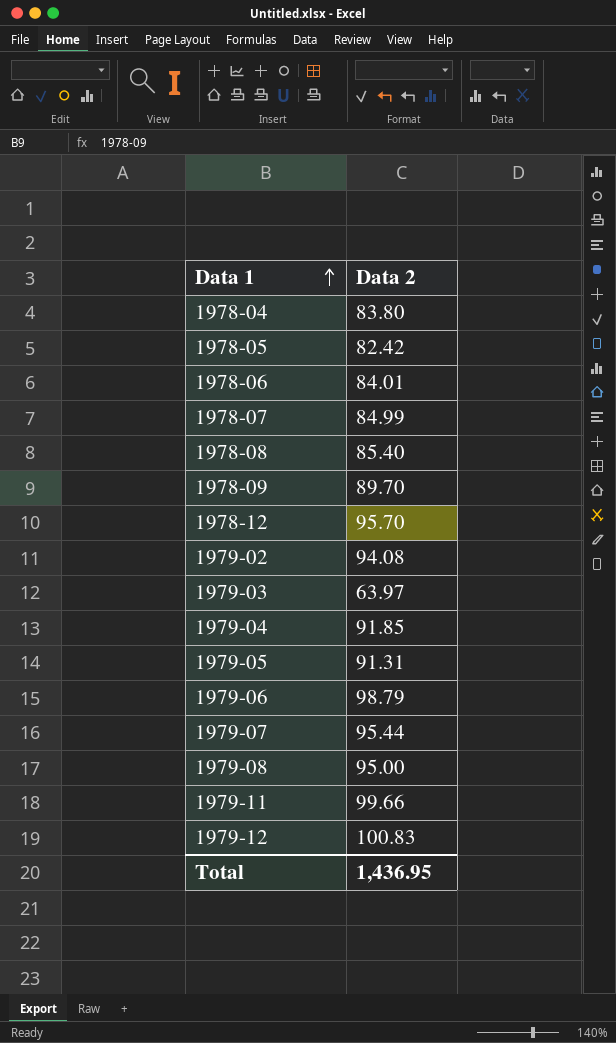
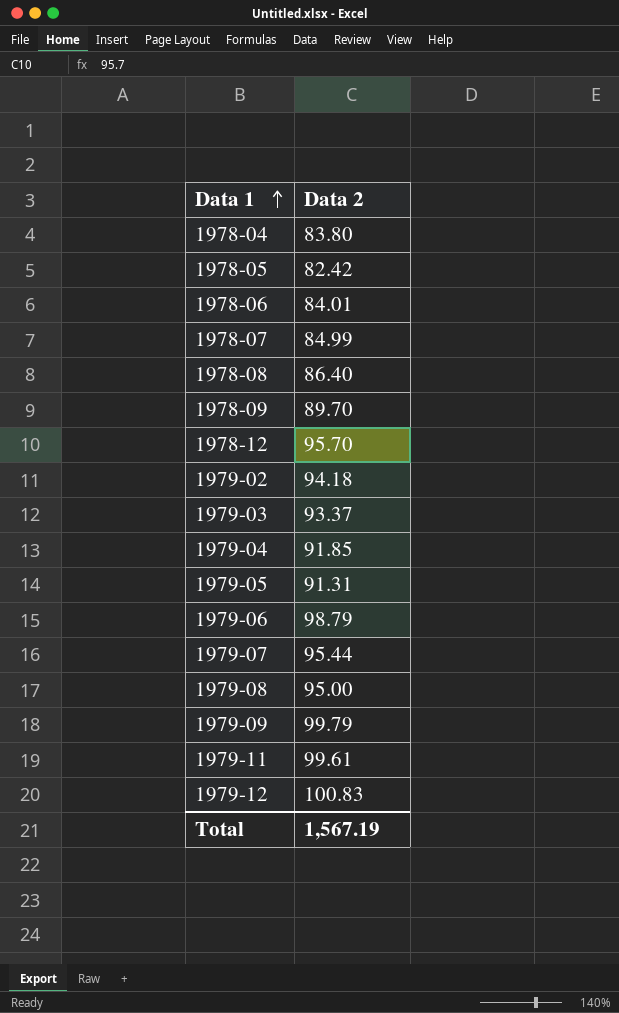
1978-08 | Data 2: 85.40 -> 86.40
1979-02 | Data 2: 94.08 -> 94.18
1979-03 | Data 2: 63.97 -> 93.37
row 1979-09: none -> 99.79
1979-11 | Data 2: 99.66 -> 99.61
Total | Data 2: 1,436.95 -> 1,567.19

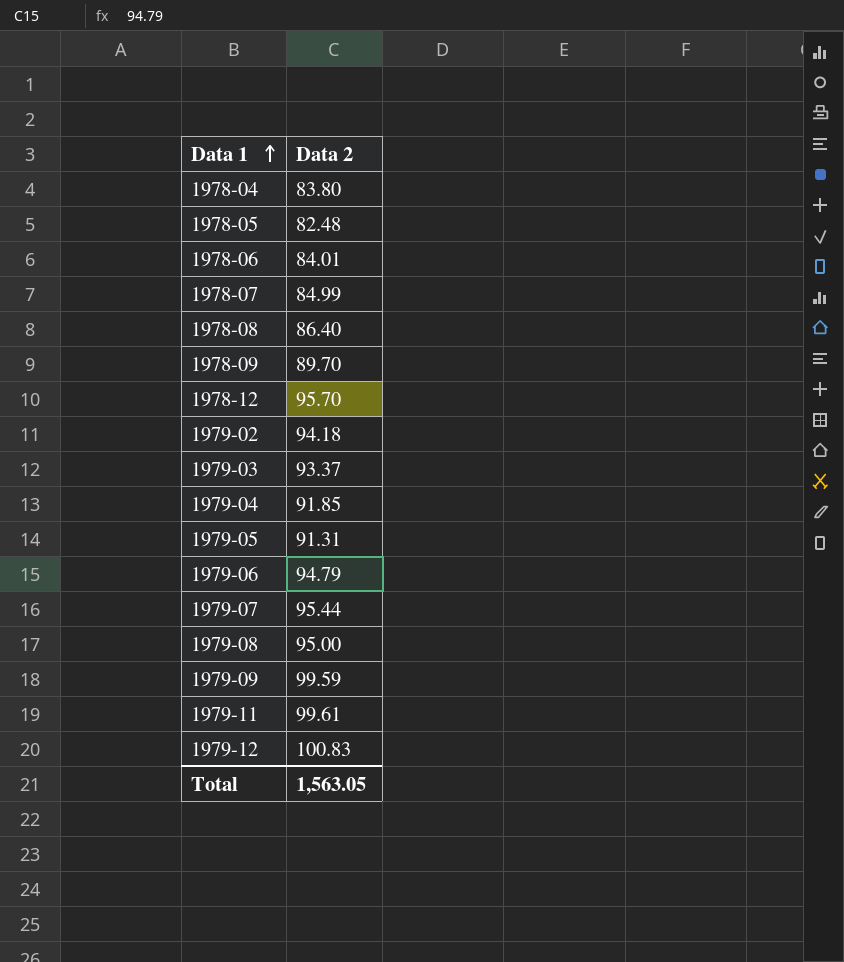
1978-05 | Data 2: 82.42 -> 82.48
1979-06 | Data 2: 98.79 -> 94.79
1979-09 | Data 2: 99.79 -> 99.59
Total | Data 2: 1,567.19 -> 1,563.05

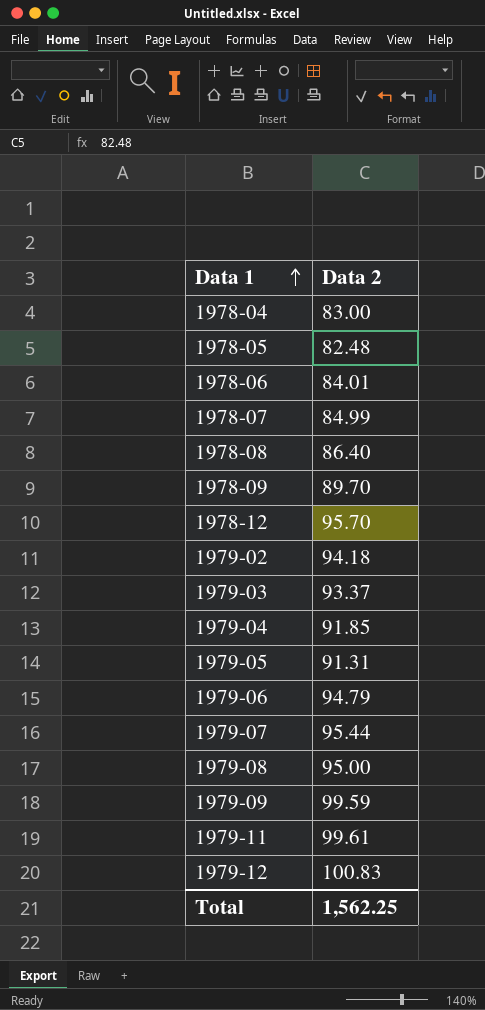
1978-04 | Data 2: 83.80 -> 83.00
Total | Data 2: 1,563.05 -> 1,562.25

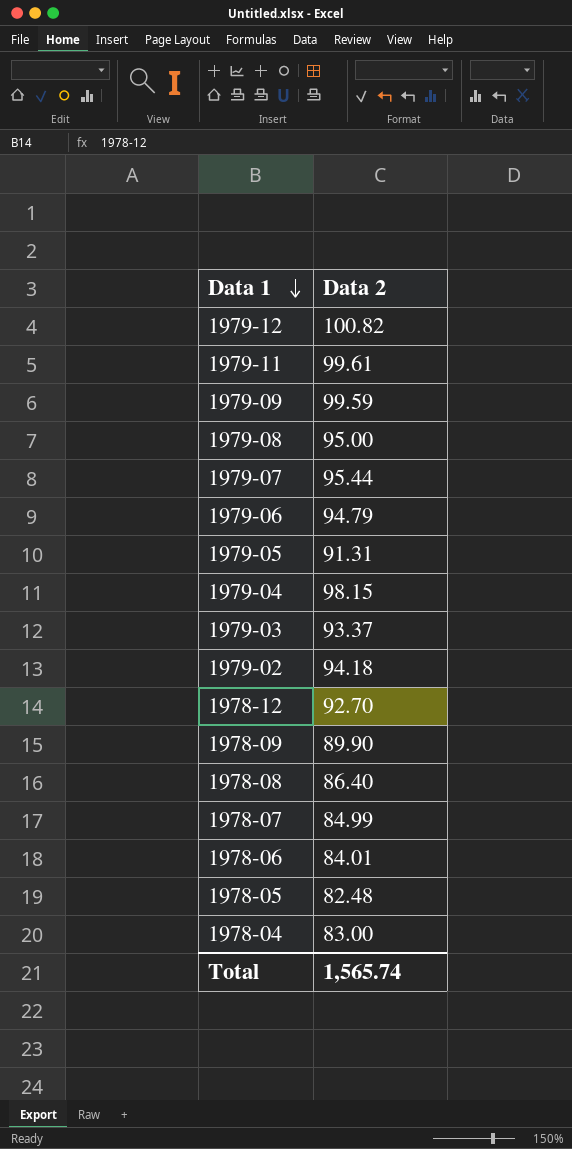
row order: Data 1 ascending -> Data 1 descending
1979-12 | Data 2: 100.83 -> 100.82
1979-04 | Data 2: 91.85 -> 98.15
1978-12 | Data 2: 95.70 -> 92.70
1978-09 | Data 2: 89.70 -> 89.90
Total | Data 2: 1,562.25 -> 1,565.74

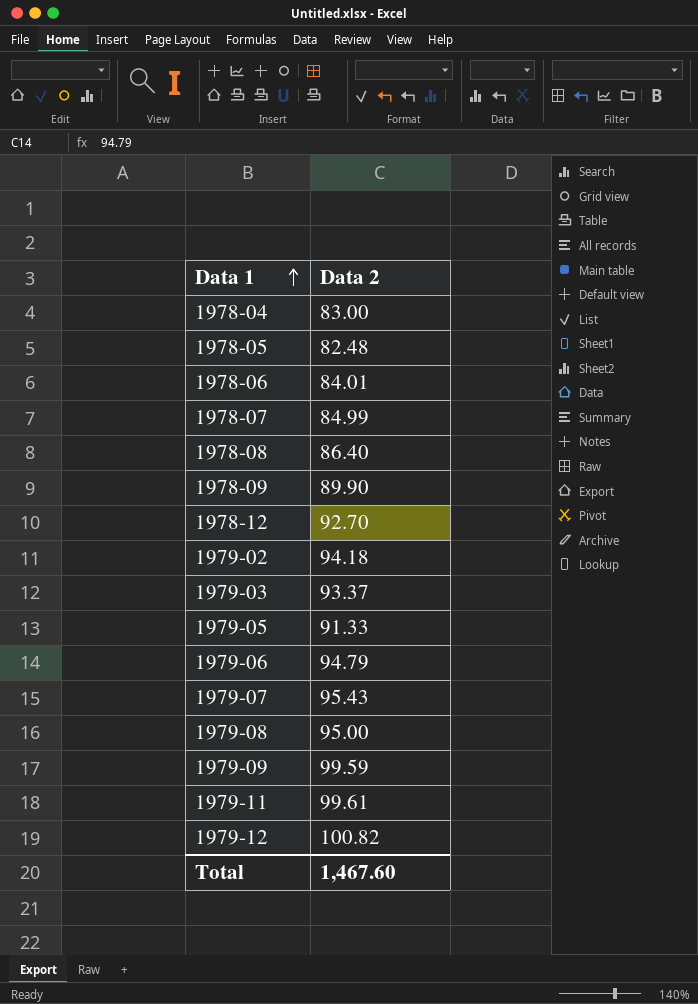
row order: Data 1 descending -> Data 1 ascending
row 1979-04: 98.15 -> none
1979-05 | Data 2: 91.31 -> 91.33
1979-07 | Data 2: 95.44 -> 95.43
Total | Data 2: 1,565.74 -> 1,467.60

